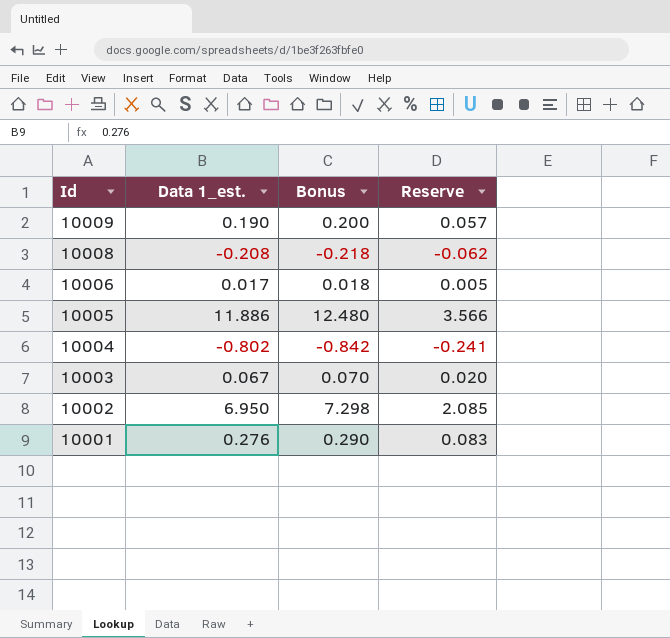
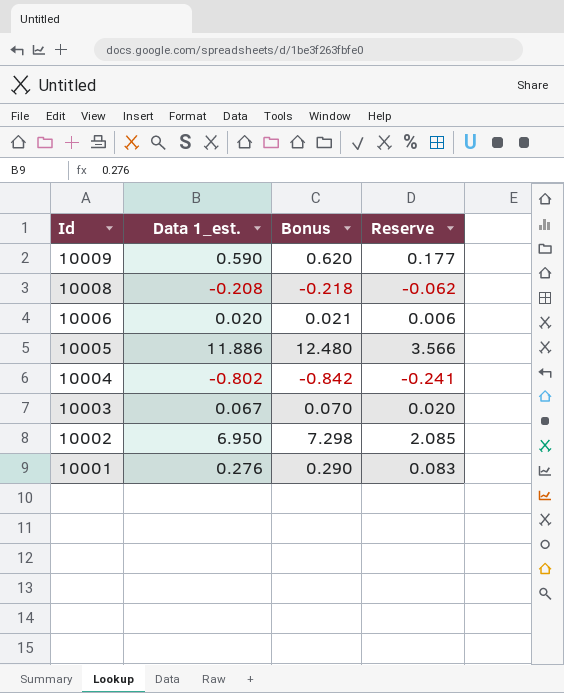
10009 | Data 1_est.: 0.190 -> 0.590
10009 | Bonus: 0.200 -> 0.620
10009 | Reserve: 0.057 -> 0.177
10006 | Data 1_est.: 0.017 -> 0.020
10006 | Bonus: 0.018 -> 0.021
10006 | Reserve: 0.005 -> 0.006

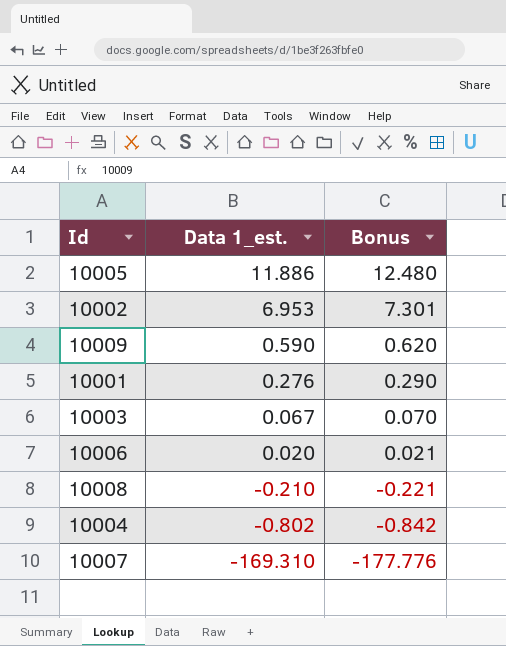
row order: Id descending -> Data 1_est. descending
column Reserve | formula: [Data 1_est.] * 0.3 -> none
10002 | Data 1_est.: 6.950 -> 6.953
10002 | Bonus: 7.298 -> 7.301
10008 | Data 1_est.: -0.208 -> -0.210
10008 | Bonus: -0.218 -> -0.221
row 10007: none -> -169.310 | -177.776

